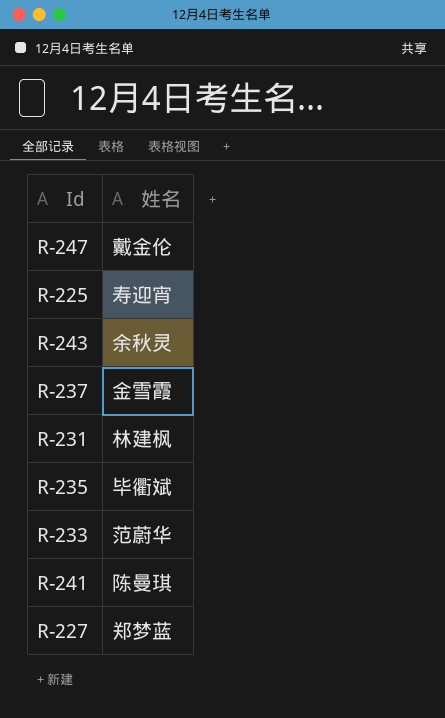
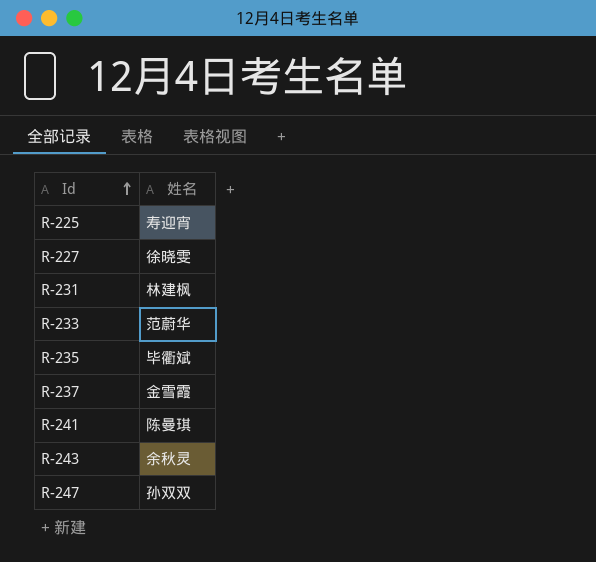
row order: none -> Id ascending
R-227 | 姓名: 郑梦蓝 -> 徐晓雯
R-247 | 姓名: 戴金伦 -> 孙双双

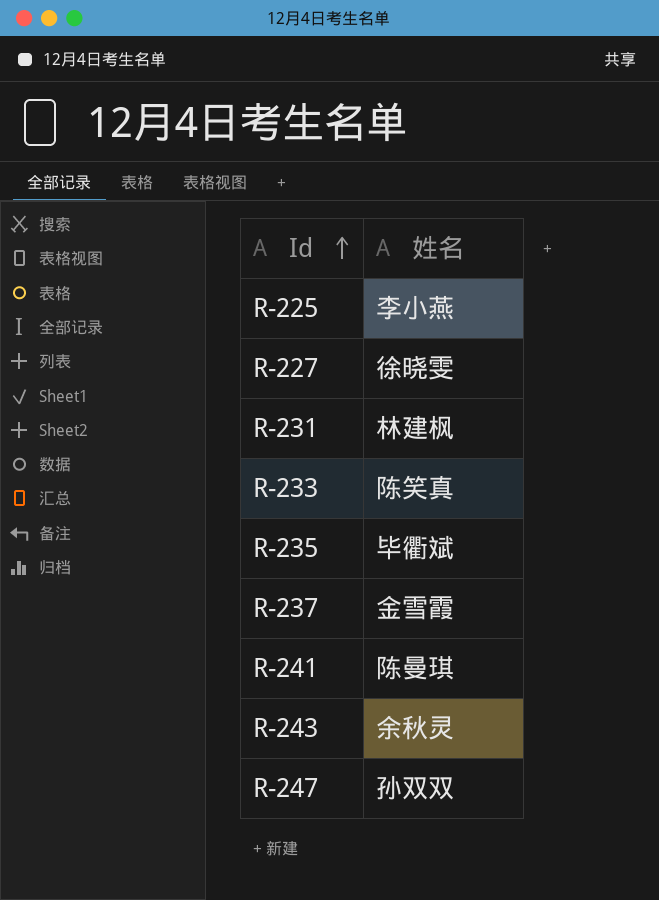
R-225 | 姓名: 寿迎宵 -> 李小燕
R-233 | 姓名: 范蔚华 -> 陈笑真

